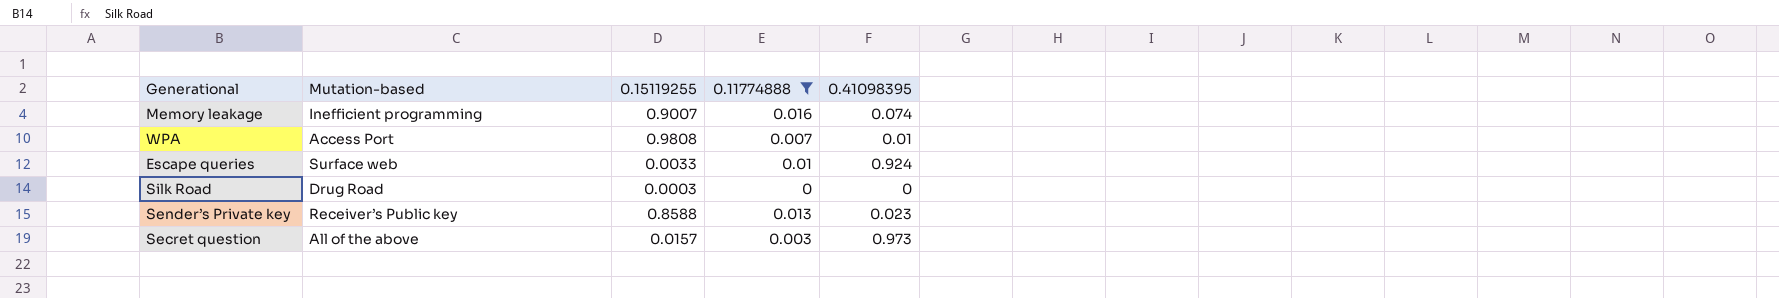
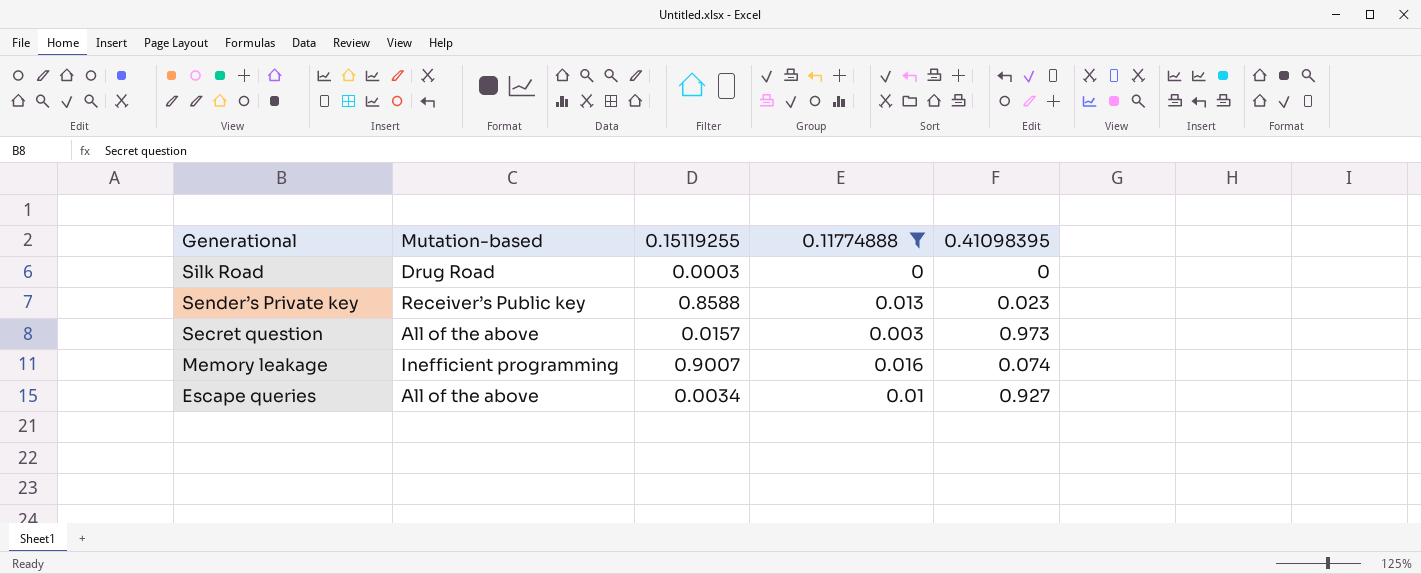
row order: none -> Generational descending
row WPA: Access Port | 0.9808 | 0.007 | 0.01 -> none
Escape queries | Mutation-based: Surface web -> All of the above
Escape queries | 0.15119255: 0.0033 -> 0.0034
Escape queries | 0.41098395: 0.924 -> 0.927

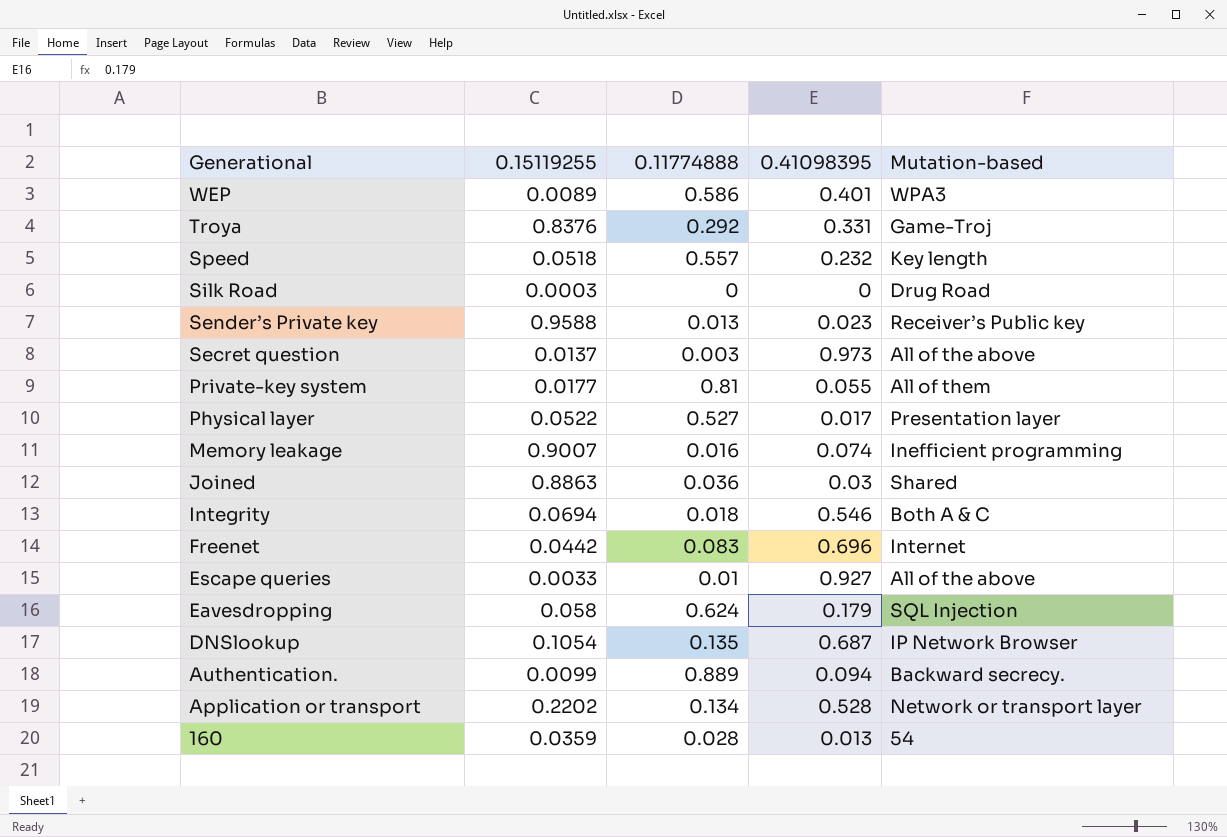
filter: 0.11774888 <= 0.016 -> none
column Mutation-based | position: 2 -> 5
Sender’s Private key | 0.15119255: 0.8588 -> 0.9588
Secret question | 0.15119255: 0.0157 -> 0.0137
Escape queries | 0.15119255: 0.0034 -> 0.0033

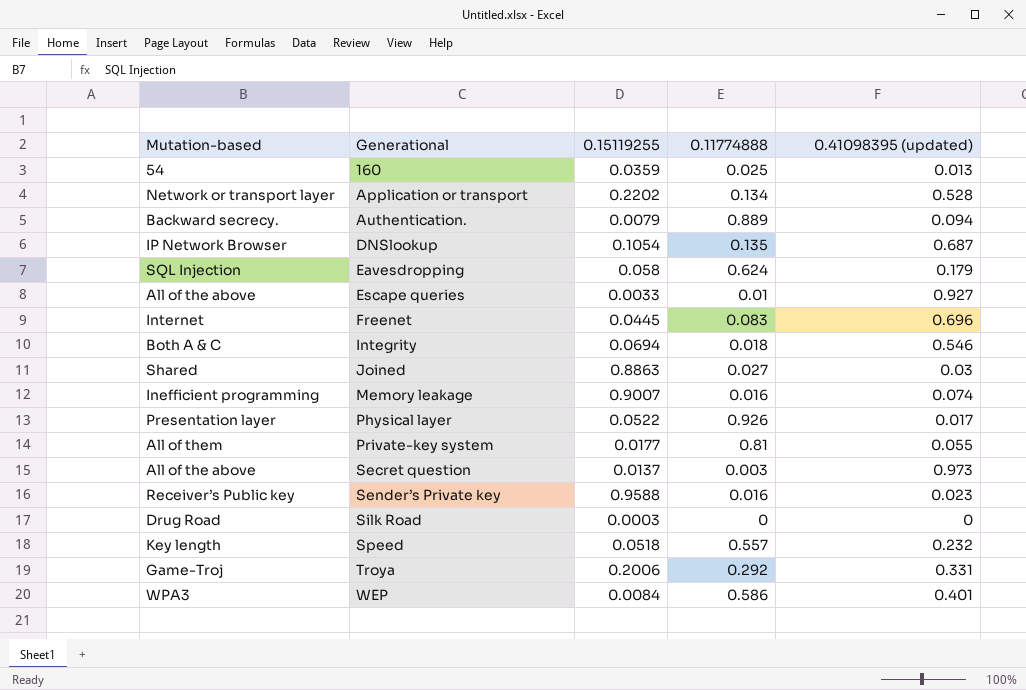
row order: Generational descending -> Generational ascending
column Mutation-based | position: 5 -> 1
column name: 0.41098395 -> 0.41098395 (updated)
160 | 0.11774888: 0.028 -> 0.025
Authentication. | 0.15119255: 0.0099 -> 0.0079
Freenet | 0.15119255: 0.0442 -> 0.0445
Joined | 0.11774888: 0.036 -> 0.027
Physical layer | 0.11774888: 0.527 -> 0.926
Sender’s Private key | 0.11774888: 0.013 -> 0.016
Troya | 0.15119255: 0.8376 -> 0.2006
WEP | 0.15119255: 0.0089 -> 0.0084

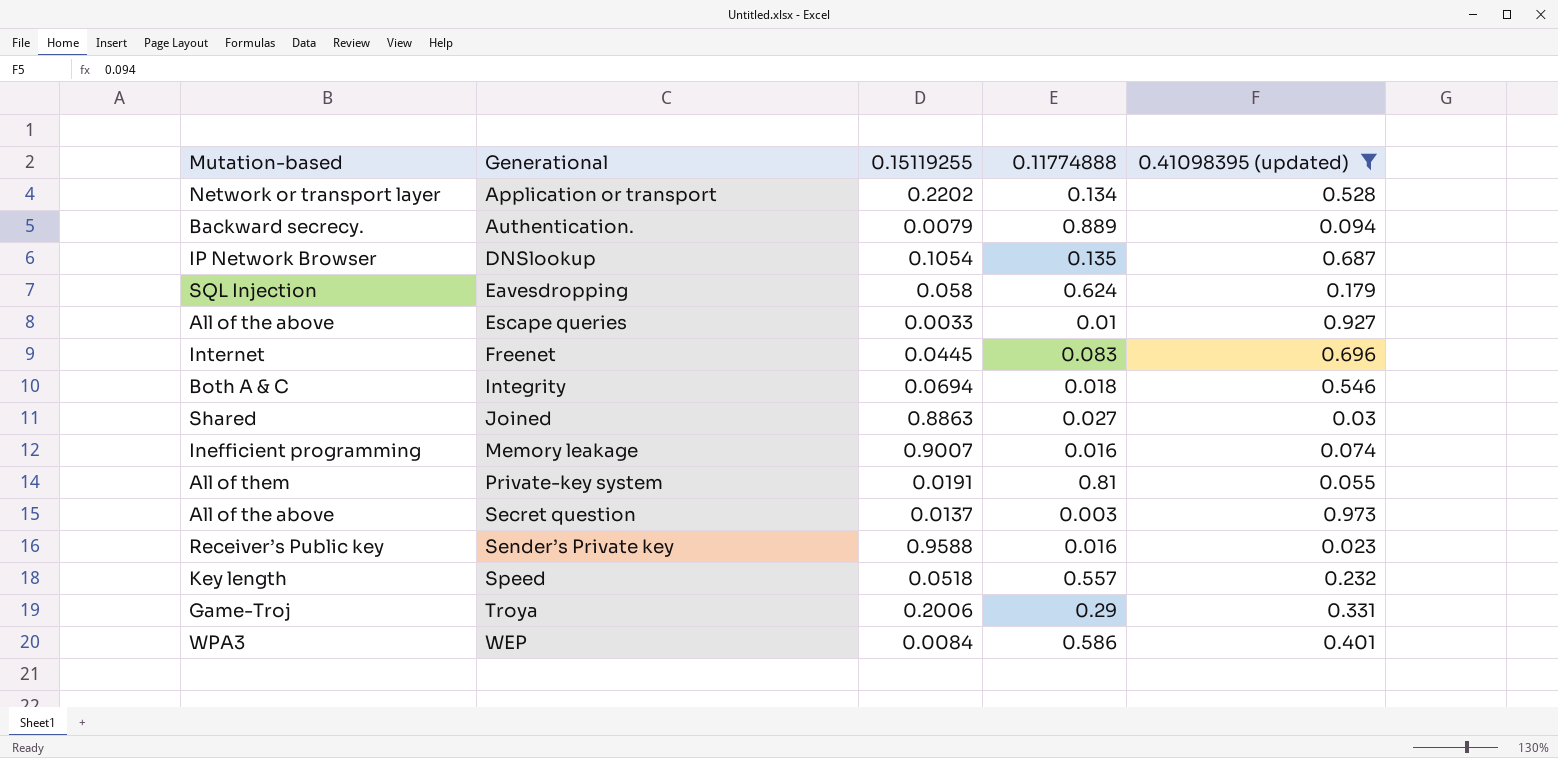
filter: none -> 0.41098395 (updated) >= 0.023
Private-key system | 0.15119255: 0.0177 -> 0.0191
Troya | 0.11774888: 0.292 -> 0.29

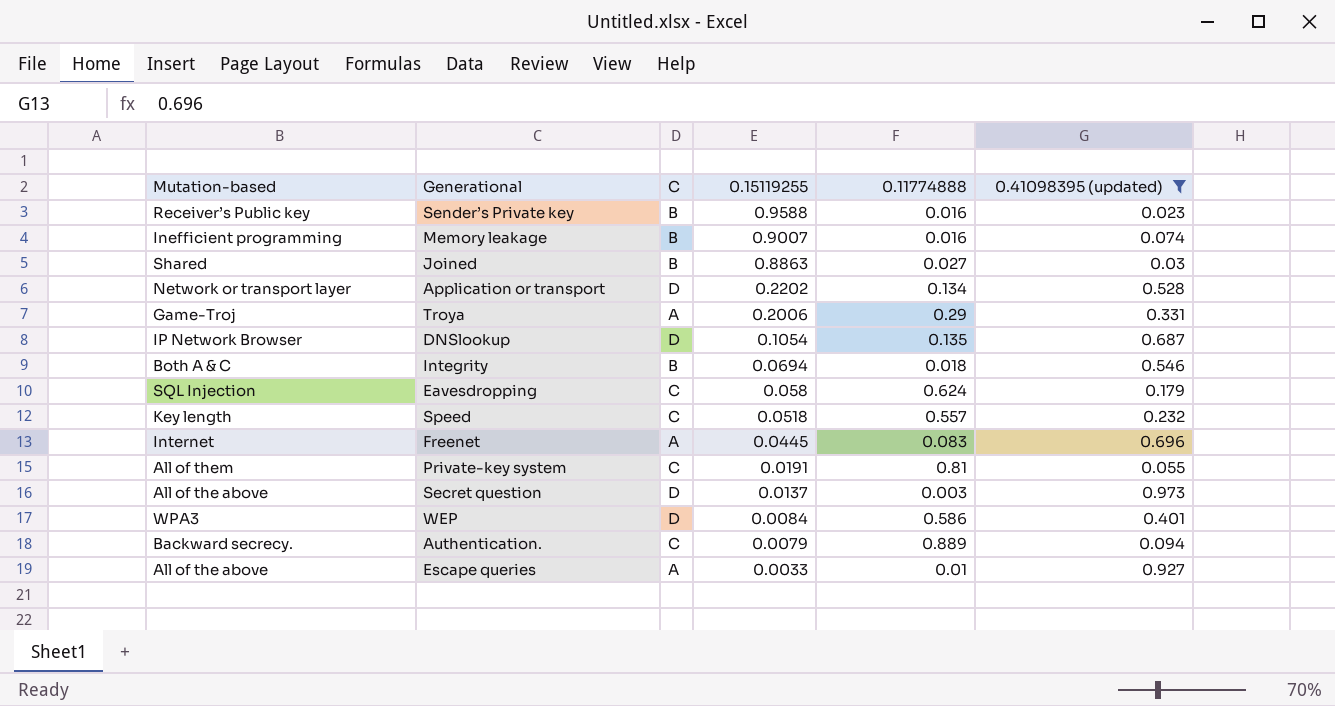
row order: Generational ascending -> 0.15119255 descending
column C | position: none -> 3

